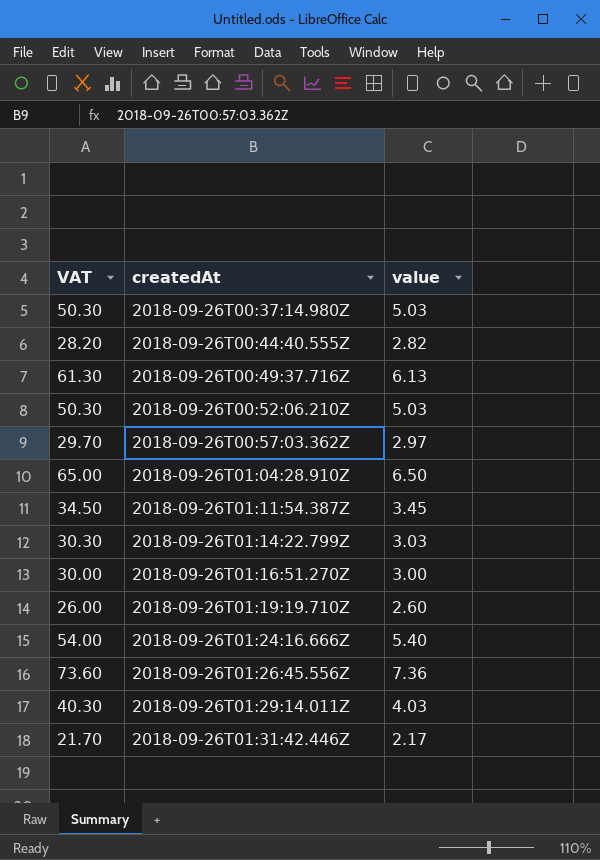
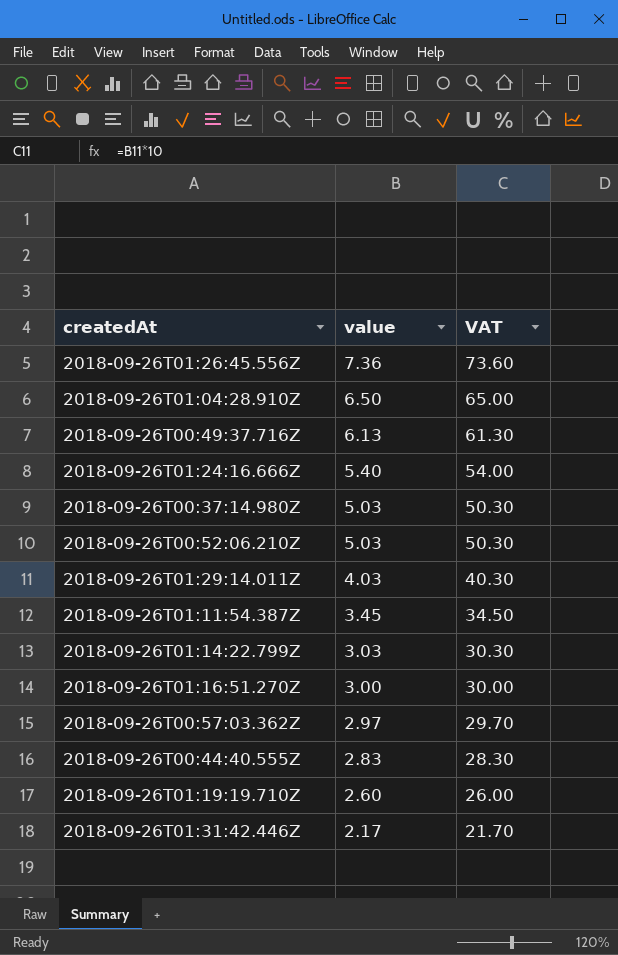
row order: createdAt ascending -> value descending
column VAT | position: 1 -> 3
2018-09-26T00:44:40.555Z | value: 2.82 -> 2.83
2018-09-26T00:44:40.555Z | VAT: 28.20 -> 28.30

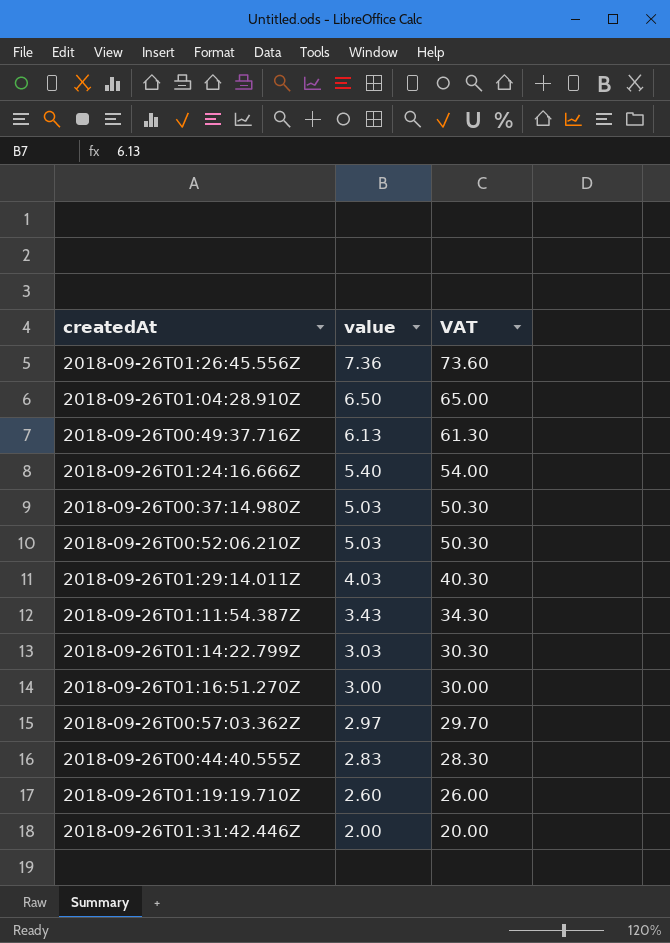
2018-09-26T01:11:54.387Z | value: 3.45 -> 3.43
2018-09-26T01:11:54.387Z | VAT: 34.50 -> 34.30
2018-09-26T01:31:42.446Z | value: 2.17 -> 2.00
2018-09-26T01:31:42.446Z | VAT: 21.70 -> 20.00

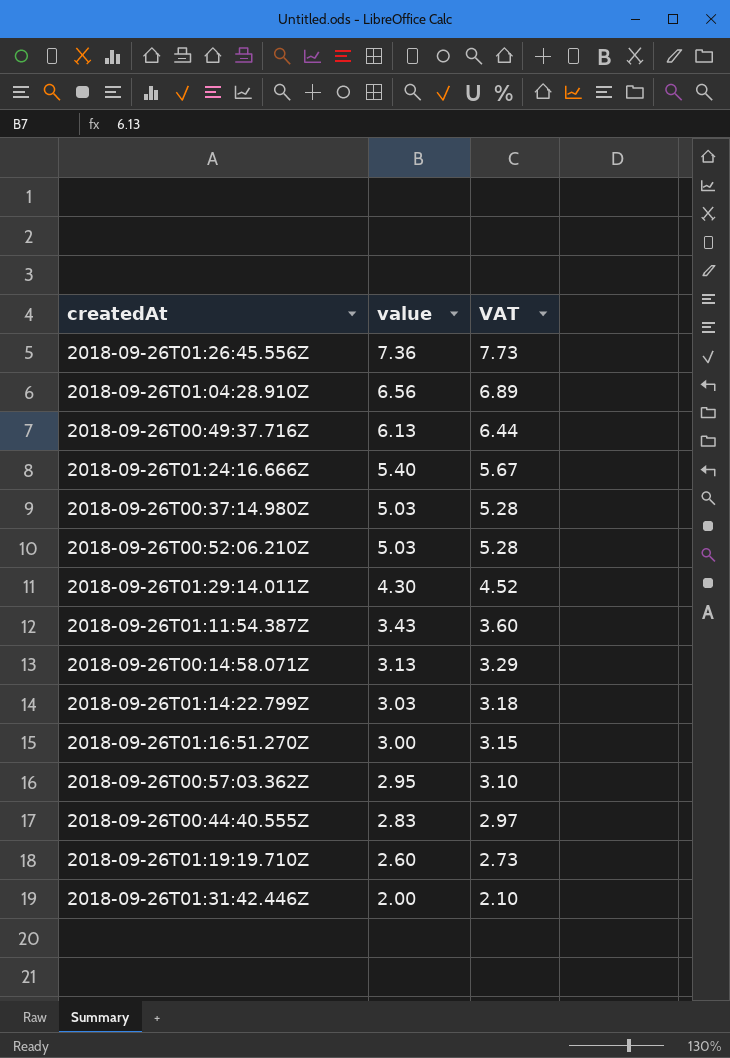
column VAT | formula: [value] * 10 -> [value] * 1.05
2018-09-26T01:04:28.910Z | value: 6.50 -> 6.56
2018-09-26T01:29:14.011Z | value: 4.03 -> 4.30
row 2018-09-26T00:14:58.071Z: none -> 3.13 | 3.29
2018-09-26T00:57:03.362Z | value: 2.97 -> 2.95

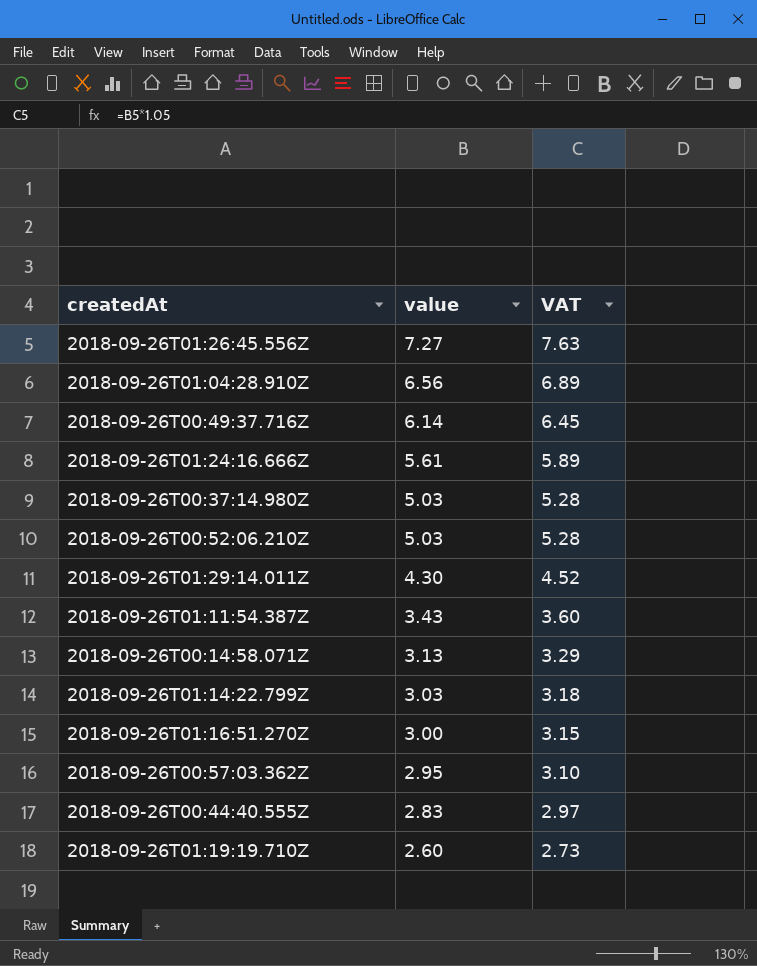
row 2018-09-26T01:31:42.446Z: 2.00 | 2.10 -> none
2018-09-26T01:26:45.556Z | value: 7.36 -> 7.27
2018-09-26T01:26:45.556Z | VAT: 7.73 -> 7.63
2018-09-26T00:49:37.716Z | value: 6.13 -> 6.14
2018-09-26T00:49:37.716Z | VAT: 6.44 -> 6.45
2018-09-26T01:24:16.666Z | value: 5.40 -> 5.61
2018-09-26T01:24:16.666Z | VAT: 5.67 -> 5.89

